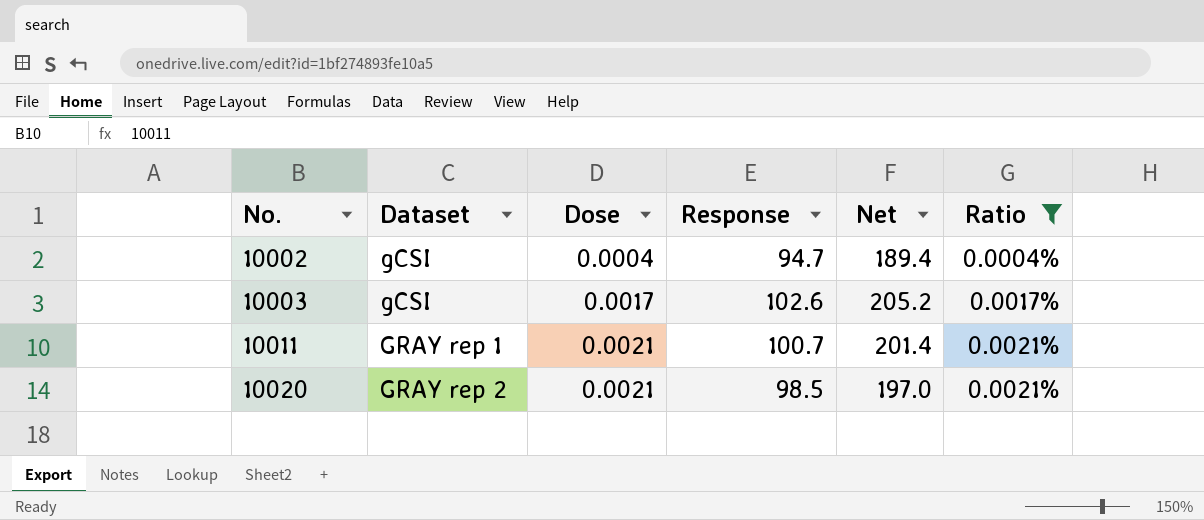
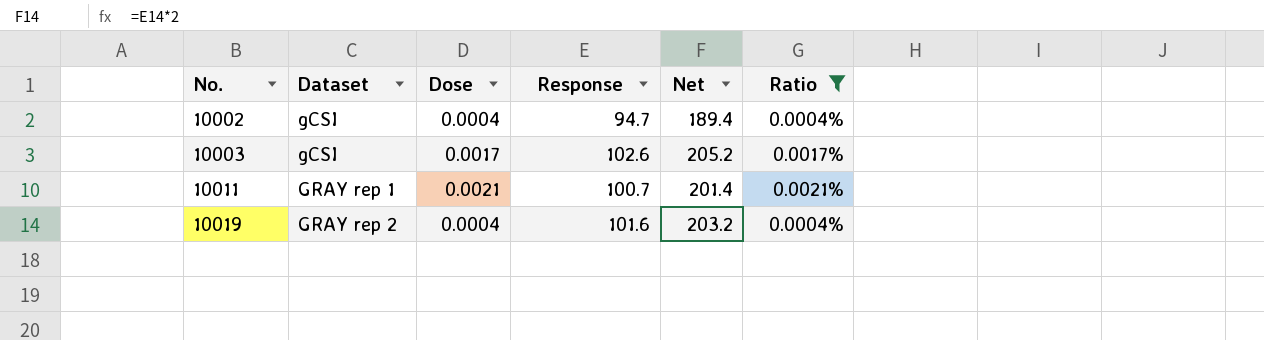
row 10020: GRAY rep 2 | 0.0021 | 98.5 | 197.0 | 0.0021% -> none
row 10019: none -> GRAY rep 2 | 0.0004 | 101.6 | 203.2 | 0.0004%

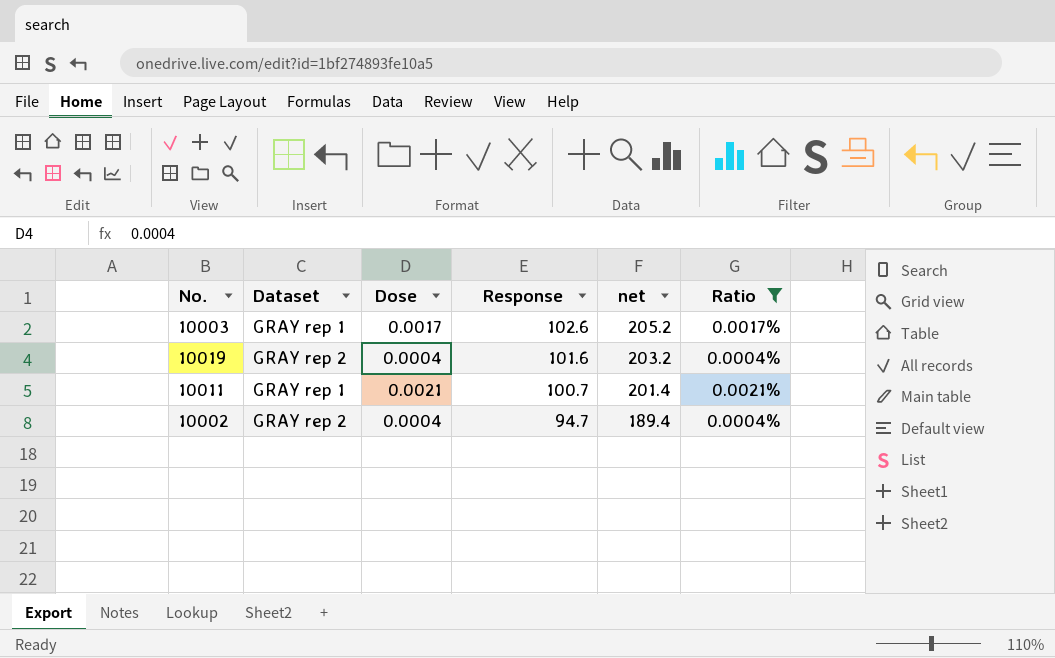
row order: No. ascending -> Response descending
column name: Net -> net
10003 | Dataset: gCSI -> GRAY rep 1
10002 | Dataset: gCSI -> GRAY rep 2

